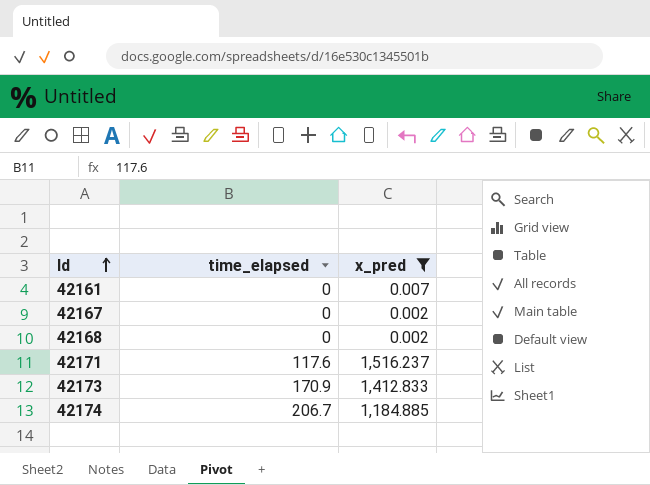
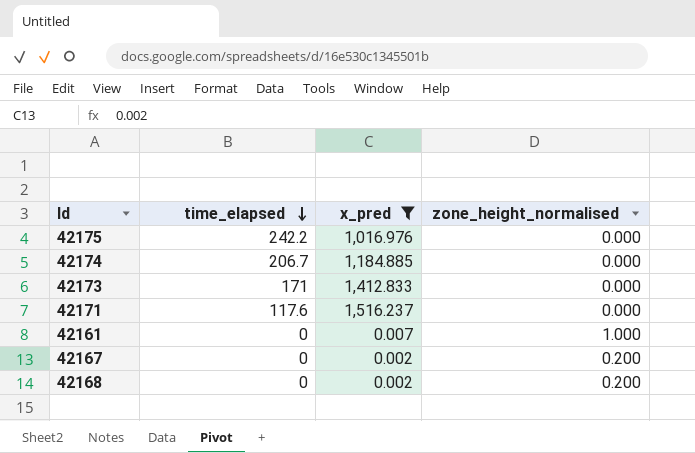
row order: Id ascending -> time_elapsed descending
column zone_height_normalised | position: none -> 4
row 42175: none -> 242.2 | 1,016.976 | 0.000
42173 | time_elapsed: 170.9 -> 171

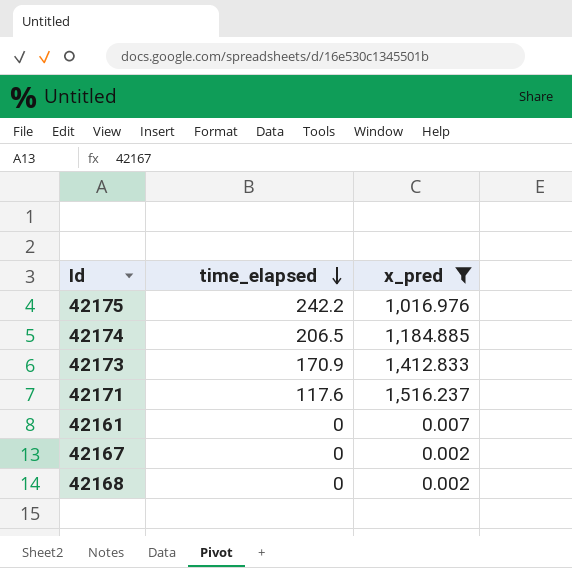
column zone_height_normalised | position: 4 -> none
42174 | time_elapsed: 206.7 -> 206.5
42173 | time_elapsed: 171 -> 170.9

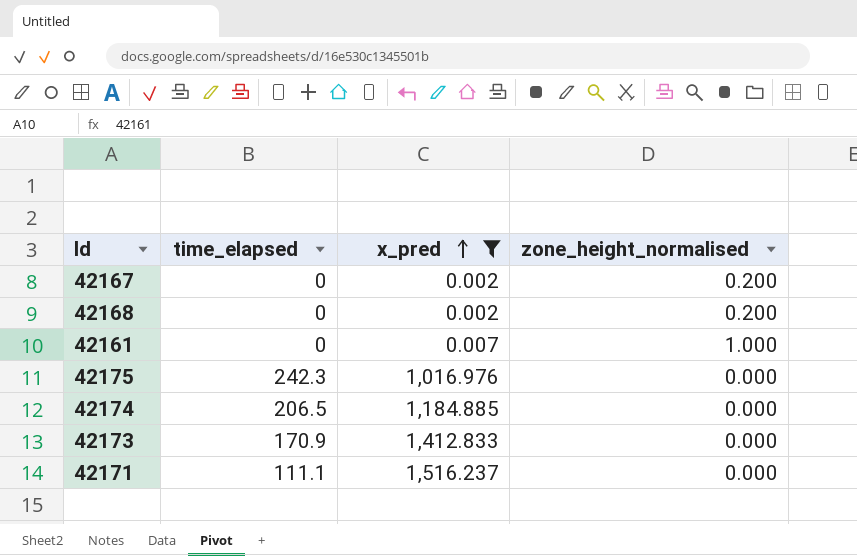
row order: time_elapsed descending -> x_pred ascending
column zone_height_normalised | position: none -> 4
42175 | time_elapsed: 242.2 -> 242.3
42171 | time_elapsed: 117.6 -> 111.1

